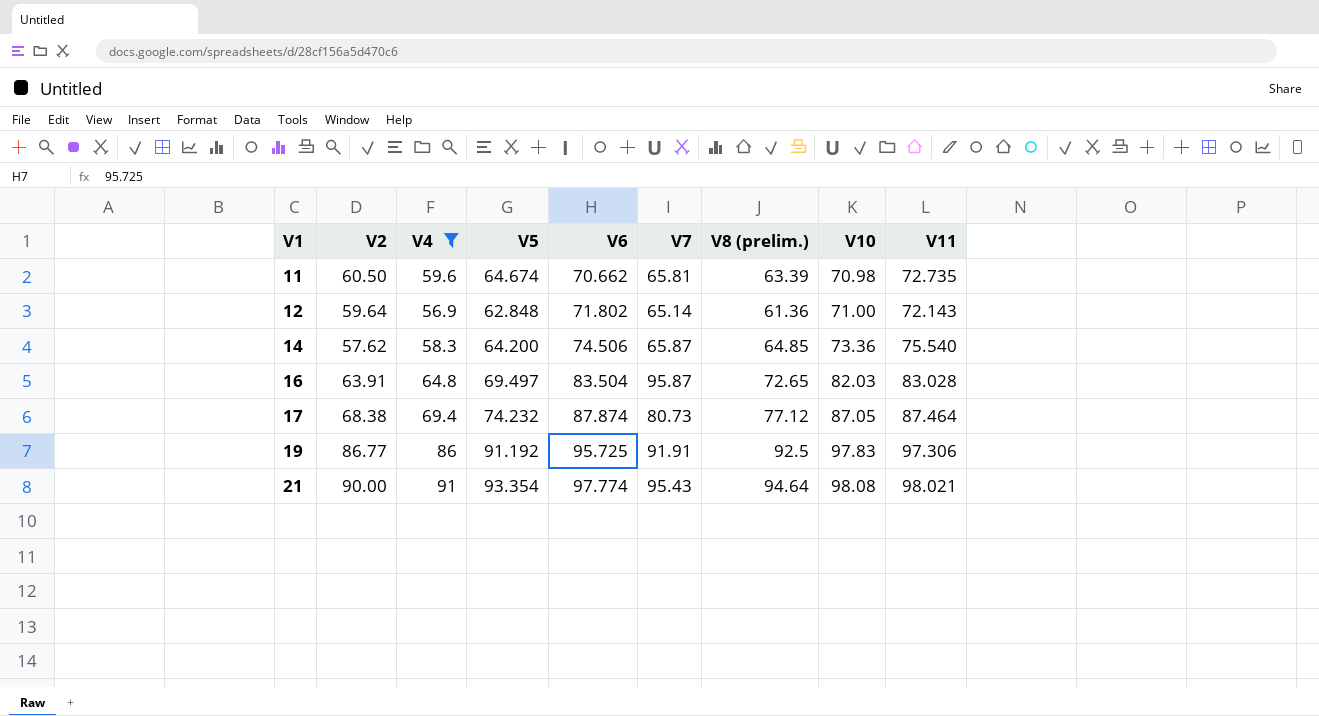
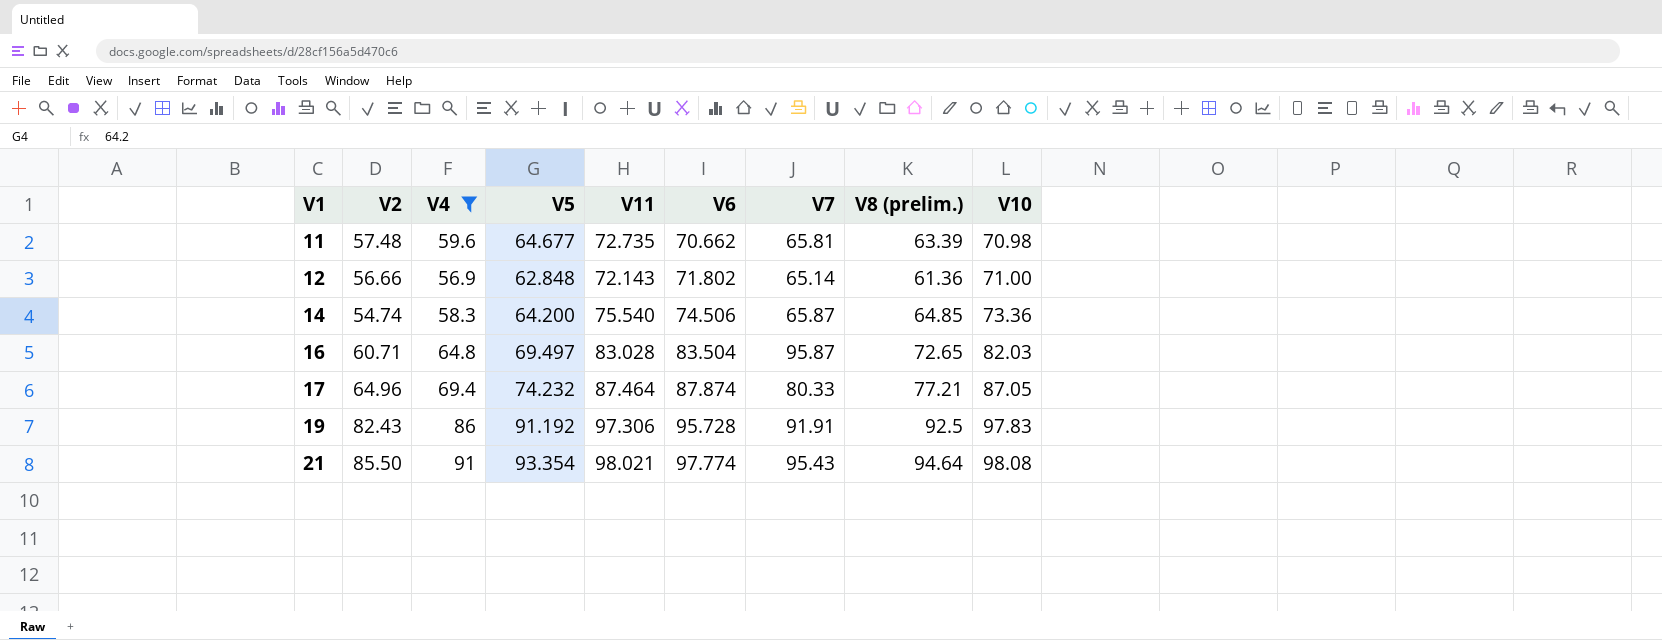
column V11 | position: 9 -> 5
11 | V2: 60.50 -> 57.48
11 | V5: 64.674 -> 64.677
12 | V2: 59.64 -> 56.66
14 | V2: 57.62 -> 54.74
16 | V2: 63.91 -> 60.71
17 | V2: 68.38 -> 64.96
17 | V7: 80.73 -> 80.33
17 | V8 (prelim.): 77.12 -> 77.21
19 | V2: 86.77 -> 82.43
19 | V6: 95.725 -> 95.728
21 | V2: 90.00 -> 85.50

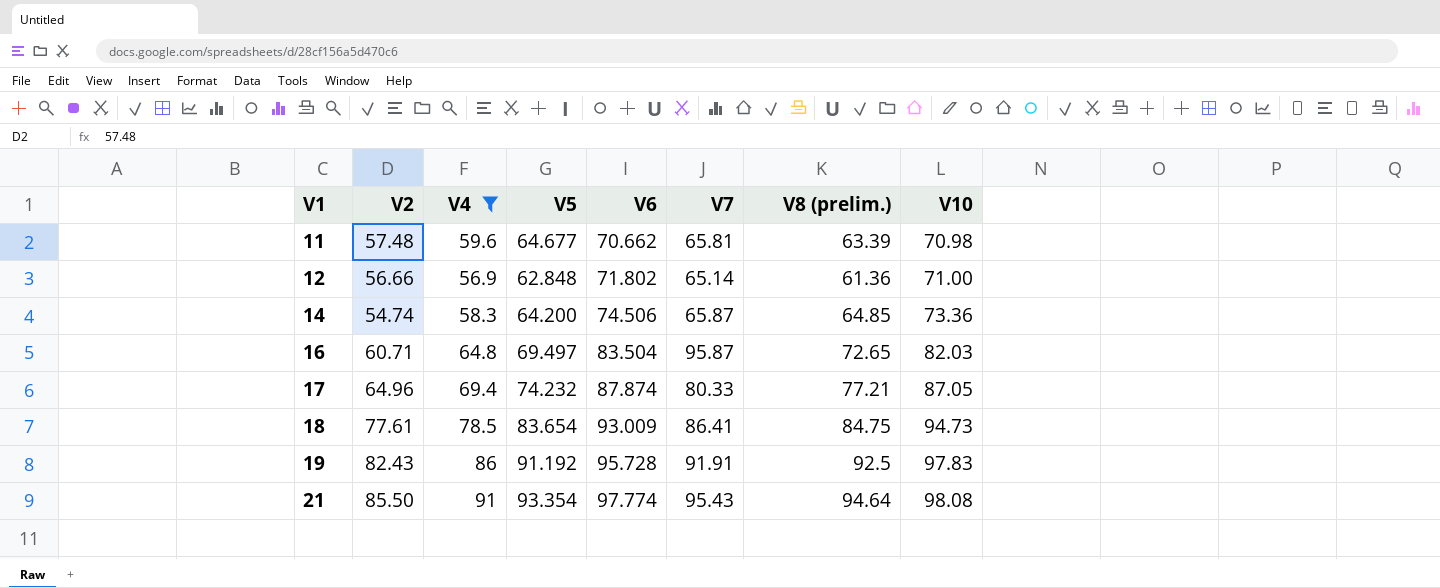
column V11 | position: 5 -> none
row 18: none -> 77.61 | 78.5 | 83.654 | 93.009 | 86.41 | 84.75 | 94.73

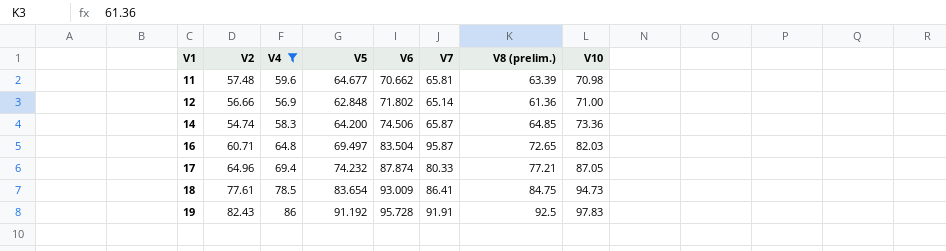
row 21: 85.50 | 91 | 93.354 | 97.774 | 95.43 | 94.64 | 98.08 -> none

